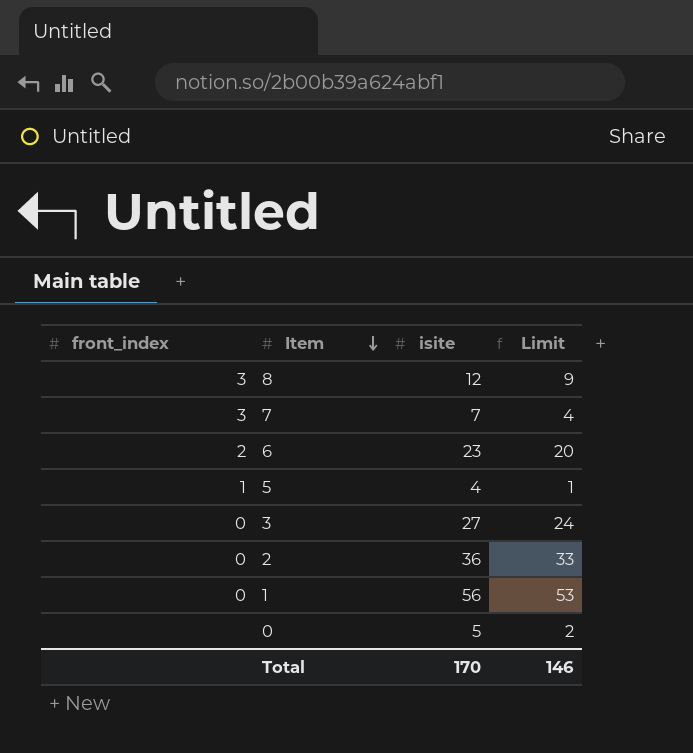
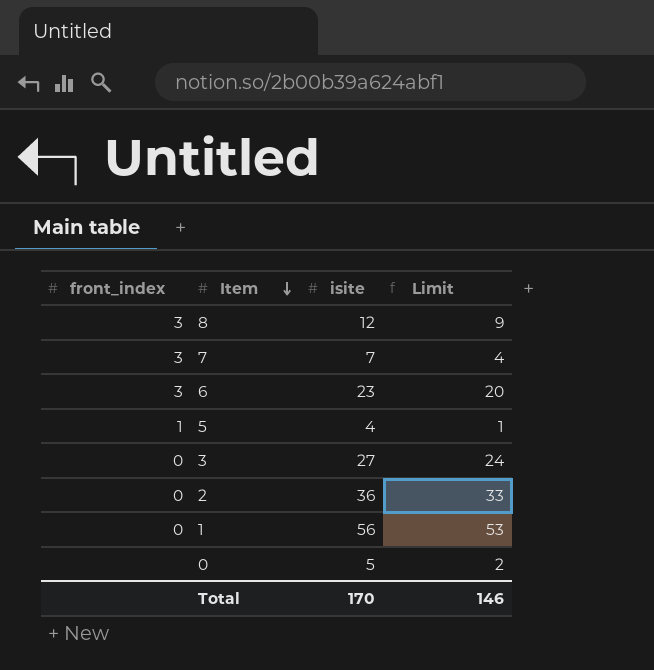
6 | front_index: 2 -> 3

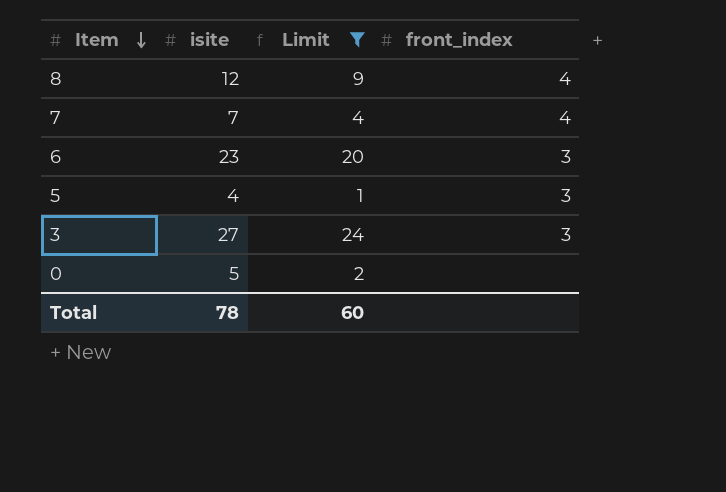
filter: none -> Limit <= 24
column front_index | position: 1 -> 4
8 | front_index: 3 -> 4
7 | front_index: 3 -> 4
5 | front_index: 1 -> 3
3 | front_index: 0 -> 3
Total | isite: 170 -> 78
Total | Limit: 146 -> 60

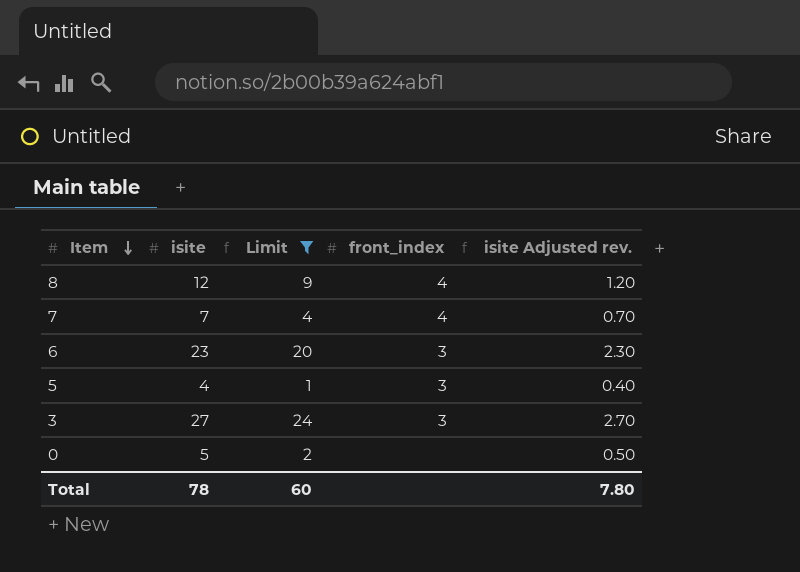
column isite Adjusted rev. | formula: none -> [isite] * 0.1

